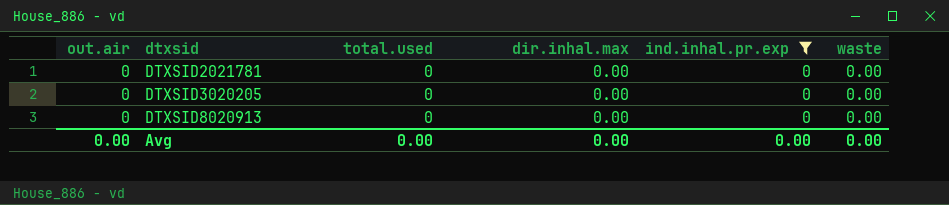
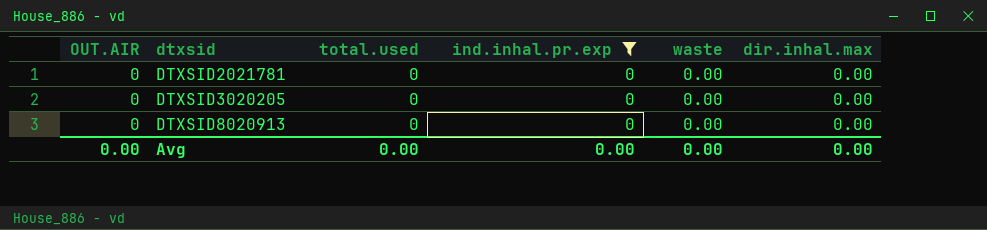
column name: out.air -> OUT.AIR
column dir.inhal.max | position: 4 -> 6

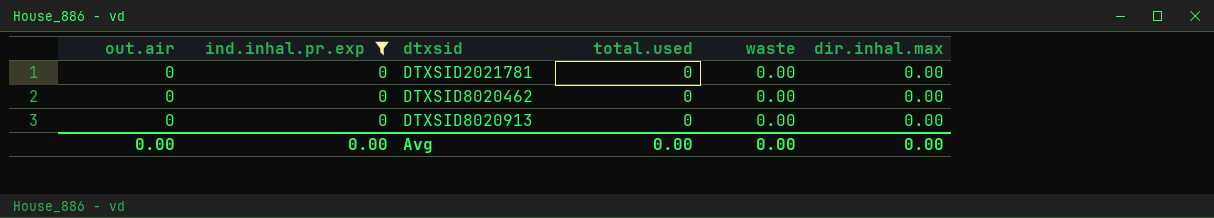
column name: OUT.AIR -> out.air
column ind.inhal.pr.exp | position: 4 -> 2
row DTXSID3020205: 0 | 0 | 0 | 0.00 | 0.00 -> none
row DTXSID8020462: none -> 0 | 0 | 0 | 0.00 | 0.00

